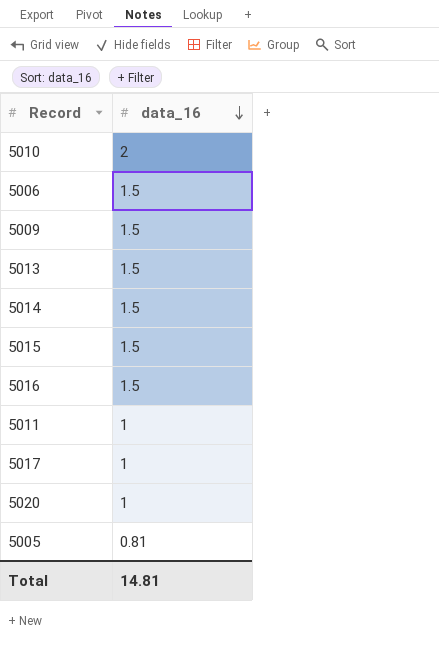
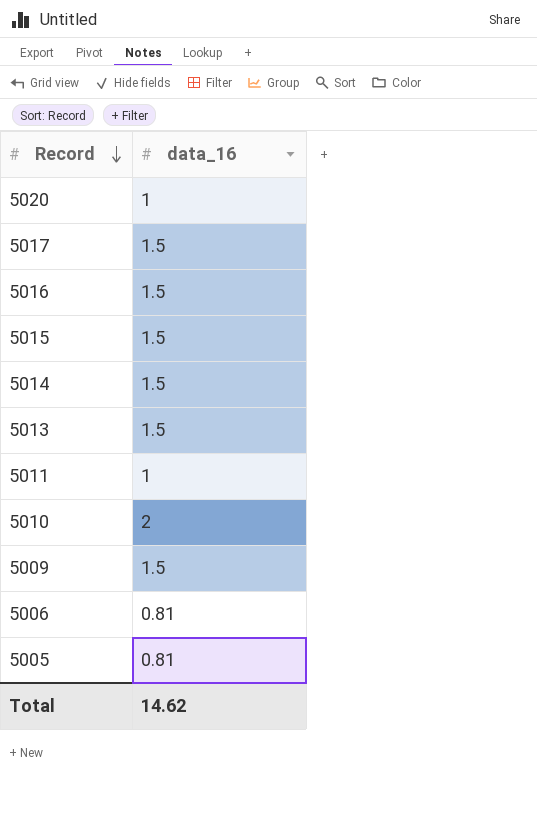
row order: data_16 descending -> Record descending
5017 | data_16: 1 -> 1.5
5006 | data_16: 1.5 -> 0.81
Total | data_16: 14.81 -> 14.62

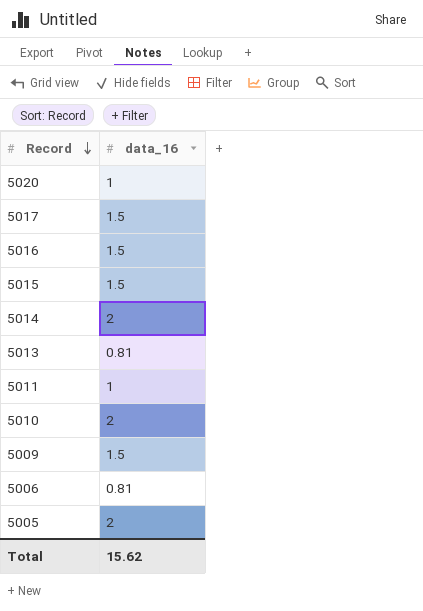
5014 | data_16: 1.5 -> 2
5013 | data_16: 1.5 -> 0.81
5005 | data_16: 0.81 -> 2
Total | data_16: 14.62 -> 15.62

